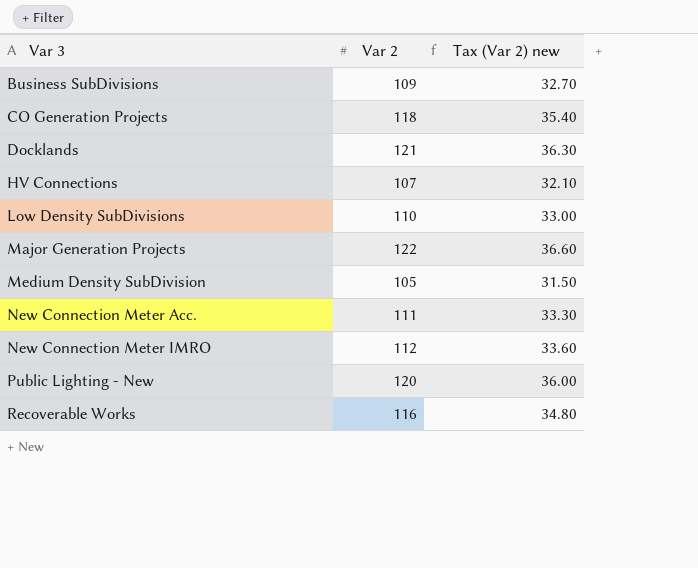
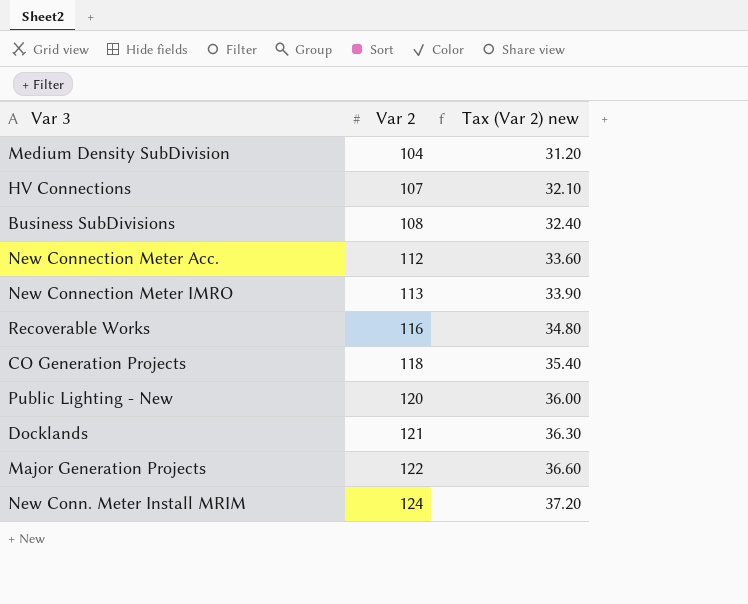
row order: Var 3 ascending -> Var 2 ascending
row Low Density SubDivisions: 110 | 33.00 -> none
Medium Density SubDivision | Var 2: 105 -> 104
Medium Density SubDivision | Tax (Var 2) new: 31.50 -> 31.20
Business SubDivisions | Var 2: 109 -> 108
Business SubDivisions | Tax (Var 2) new: 32.70 -> 32.40
New Connection Meter Acc. | Var 2: 111 -> 112
New Connection Meter Acc. | Tax (Var 2) new: 33.30 -> 33.60
New Connection Meter IMRO | Var 2: 112 -> 113
New Connection Meter IMRO | Tax (Var 2) new: 33.60 -> 33.90
row New Conn. Meter Install MRIM: none -> 124 | 37.20

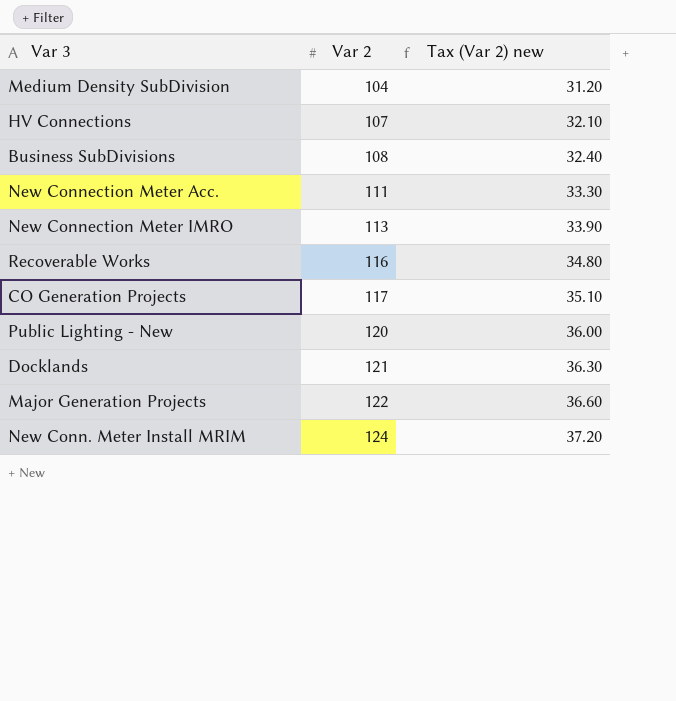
New Connection Meter Acc. | Var 2: 112 -> 111
New Connection Meter Acc. | Tax (Var 2) new: 33.60 -> 33.30
CO Generation Projects | Var 2: 118 -> 117
CO Generation Projects | Tax (Var 2) new: 35.40 -> 35.10

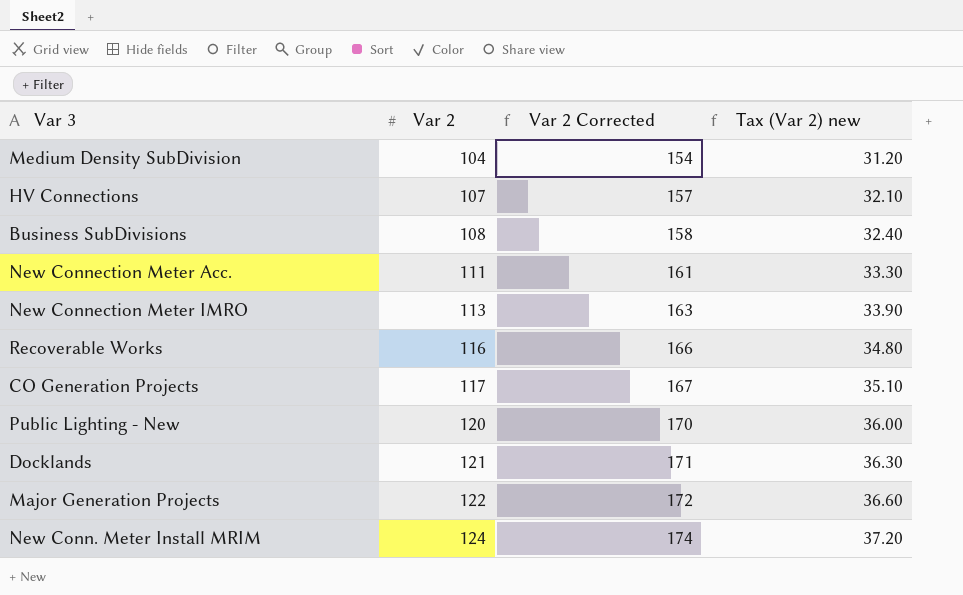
column Var 2 Corrected | formula: none -> [Var 2] + 50

